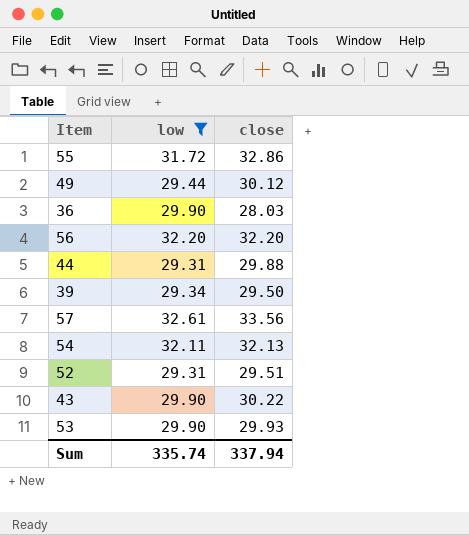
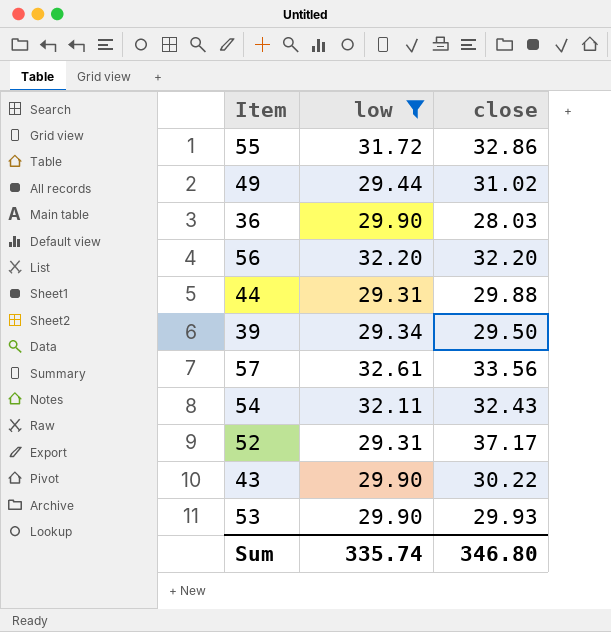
49 | close: 30.12 -> 31.02
54 | close: 32.13 -> 32.43
52 | close: 29.51 -> 37.17
Sum | close: 337.94 -> 346.80

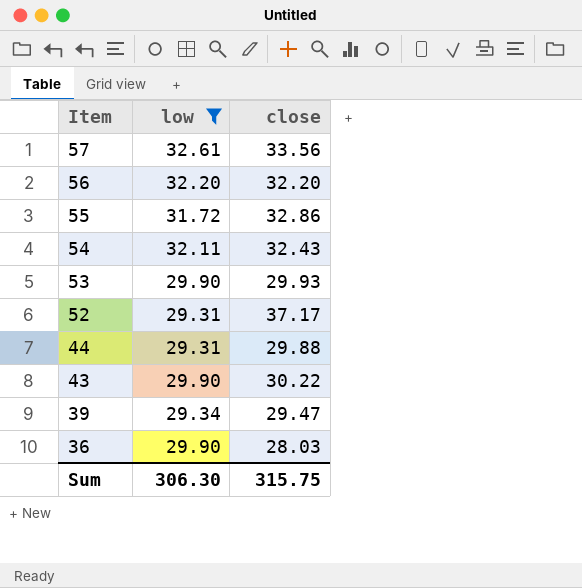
row order: none -> Item descending
row 49: 29.44 | 31.02 -> none
39 | close: 29.50 -> 29.47
Sum | low: 335.74 -> 306.30
Sum | close: 346.80 -> 315.75

